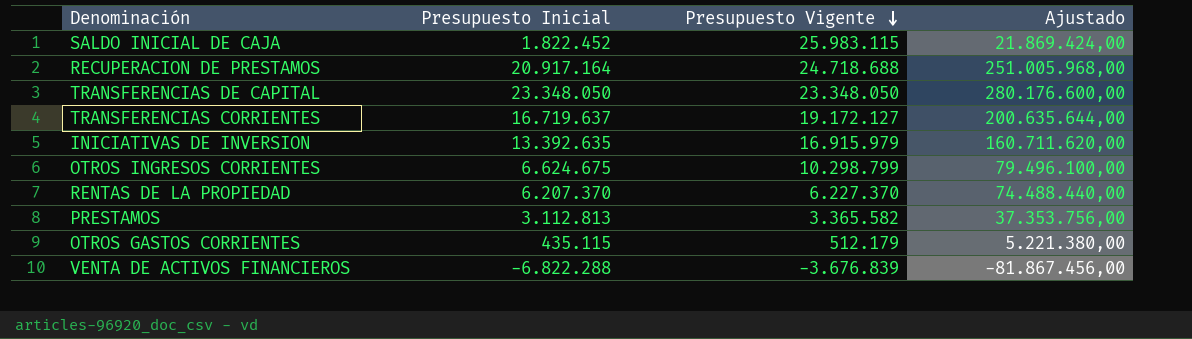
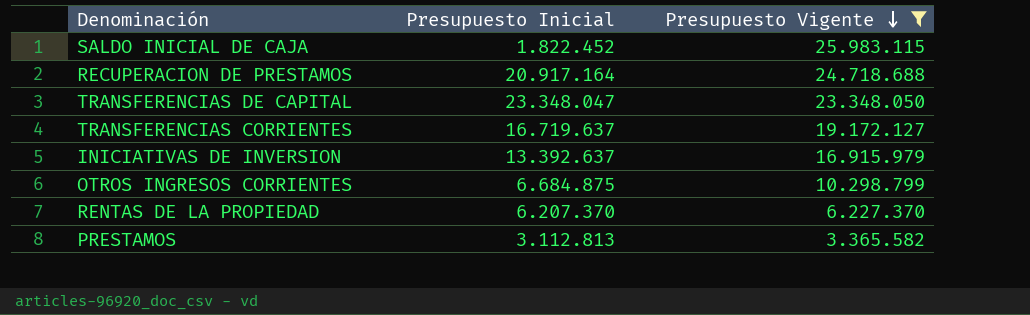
filter: none -> Presupuesto Vigente >= 3.365.582
column Ajustado | formula: [Presupuesto Inicial] * 12 -> none
TRANSFERENCIAS DE CAPITAL | Presupuesto Inicial: 23.348.050 -> 23.348.047
INICIATIVAS DE INVERSION | Presupuesto Inicial: 13.392.635 -> 13.392.637
OTROS INGRESOS CORRIENTES | Presupuesto Inicial: 6.624.675 -> 6.684.875

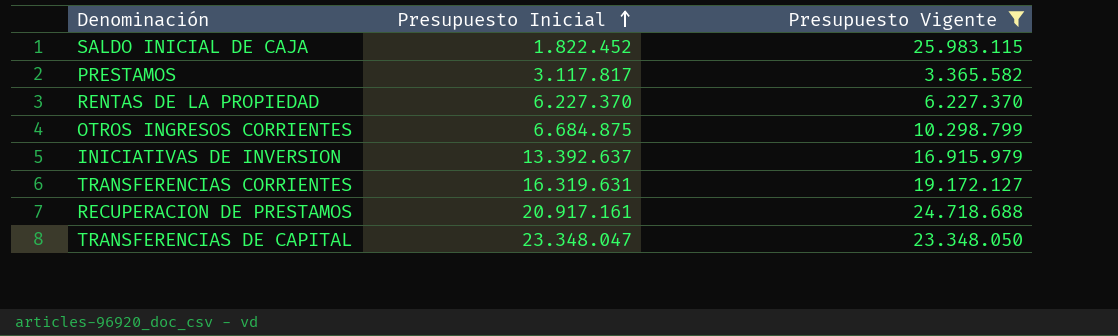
row order: Presupuesto Vigente descending -> Presupuesto Inicial ascending
PRESTAMOS | Presupuesto Inicial: 3.112.813 -> 3.117.817
RENTAS DE LA PROPIEDAD | Presupuesto Inicial: 6.207.370 -> 6.227.370
TRANSFERENCIAS CORRIENTES | Presupuesto Inicial: 16.719.637 -> 16.319.631
RECUPERACION DE PRESTAMOS | Presupuesto Inicial: 20.917.164 -> 20.917.161

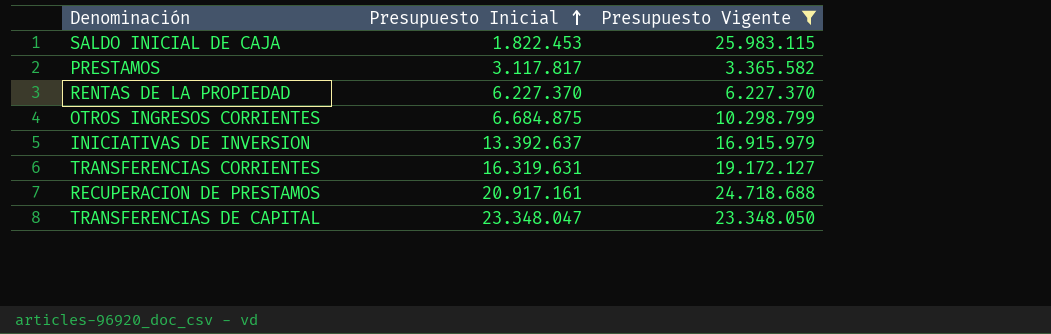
SALDO INICIAL DE CAJA | Presupuesto Inicial: 1.822.452 -> 1.822.453

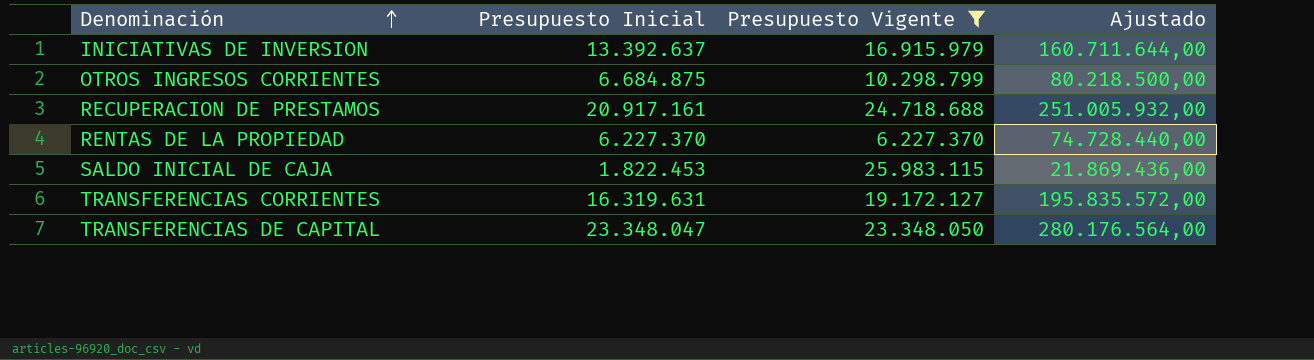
row order: Presupuesto Inicial ascending -> Denominación ascending
column Ajustado | formula: none -> [Presupuesto Inicial] * 12
row PRESTAMOS: 3.117.817 | 3.365.582 -> none

